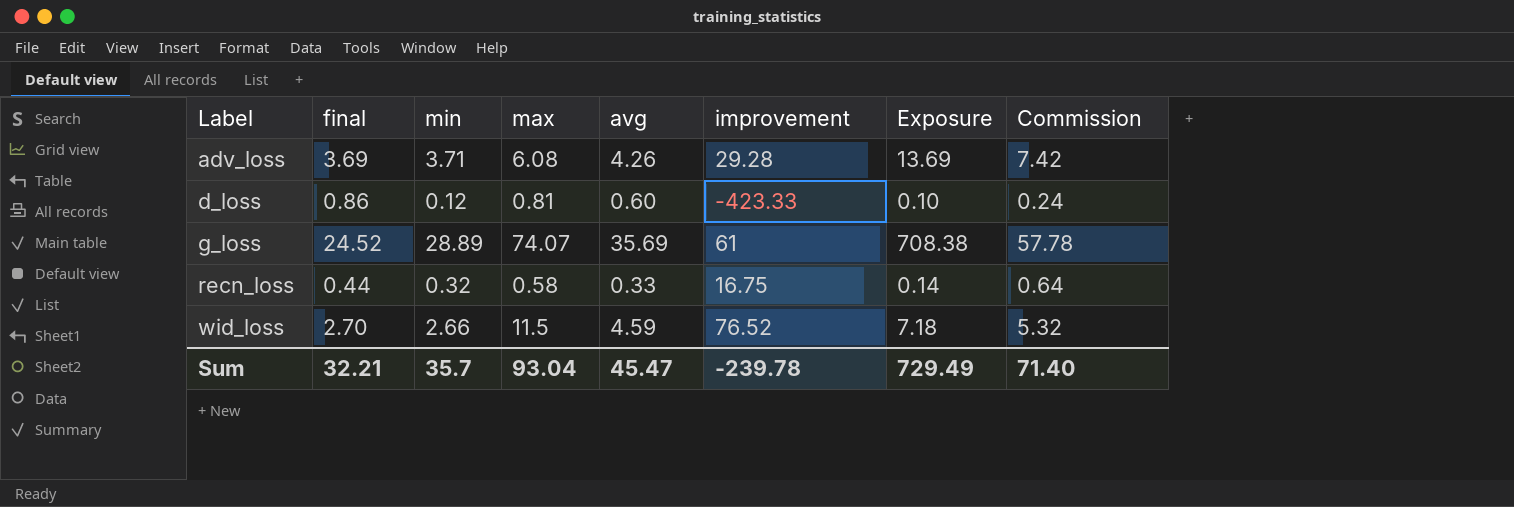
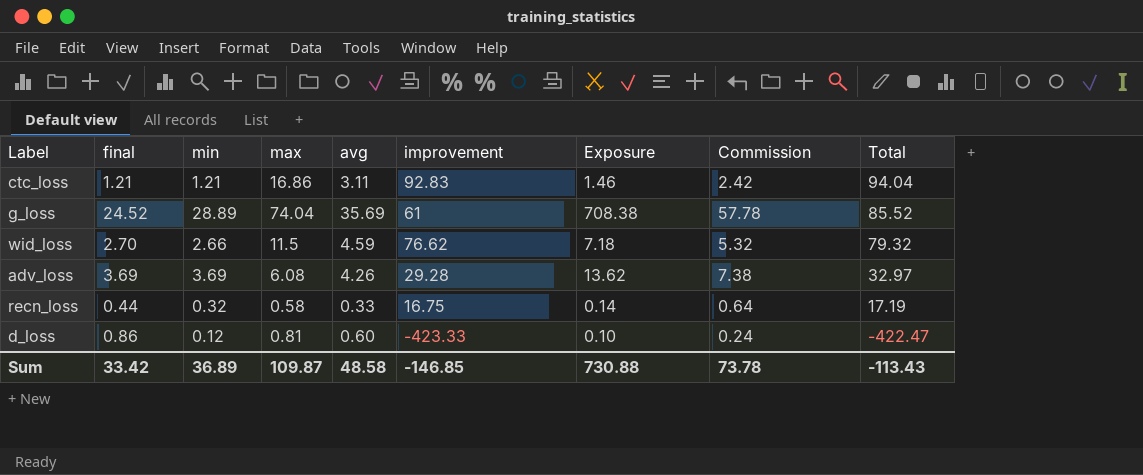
row order: Label ascending -> Total descending
column Total | formula: none -> [final] + [improvement]
row ctc_loss: none -> 1.21 | 1.21 | 16.86 | 3.11 | 92.83 | 1.46 | 2.42 | 94.04
g_loss | max: 74.07 -> 74.04
wid_loss | improvement: 76.52 -> 76.62
adv_loss | min: 3.71 -> 3.69
adv_loss | Exposure: 13.69 -> 13.62
adv_loss | Commission: 7.42 -> 7.38
Sum | final: 32.21 -> 33.42
Sum | min: 35.7 -> 36.89
Sum | max: 93.04 -> 109.87
Sum | avg: 45.47 -> 48.58
Sum | improvement: -239.78 -> -146.85
Sum | Exposure: 729.49 -> 730.88
Sum | Commission: 71.40 -> 73.78

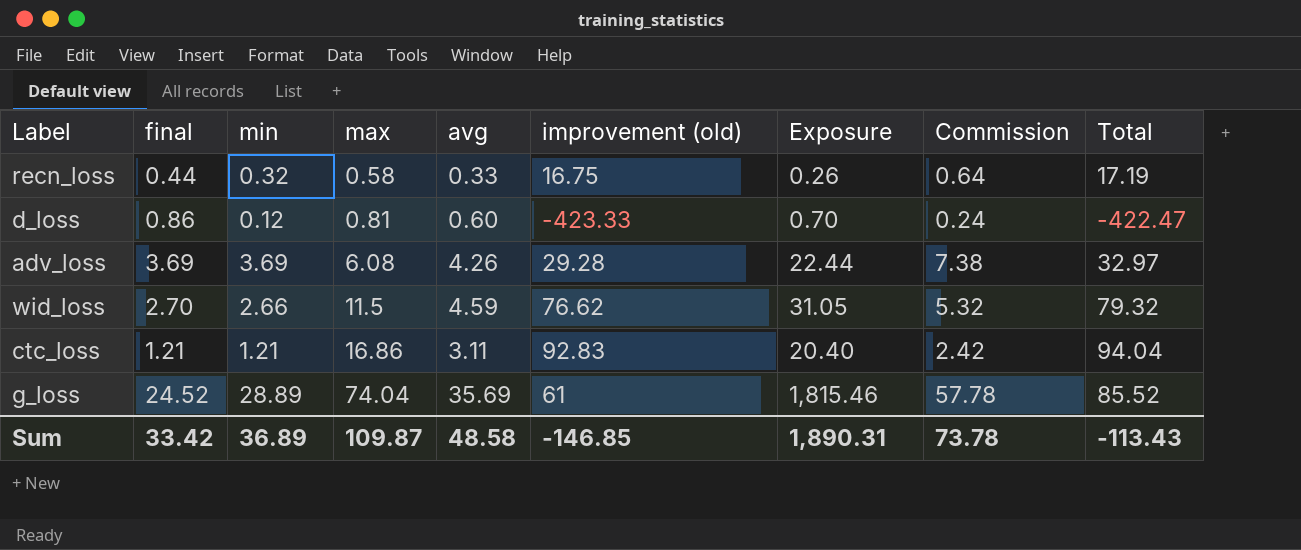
row order: Total descending -> max ascending
column name: improvement -> improvement (old)
column Exposure | formula: [final] * [min] -> [final] * [max]
Sum | Exposure: 730.88 -> 1,890.31

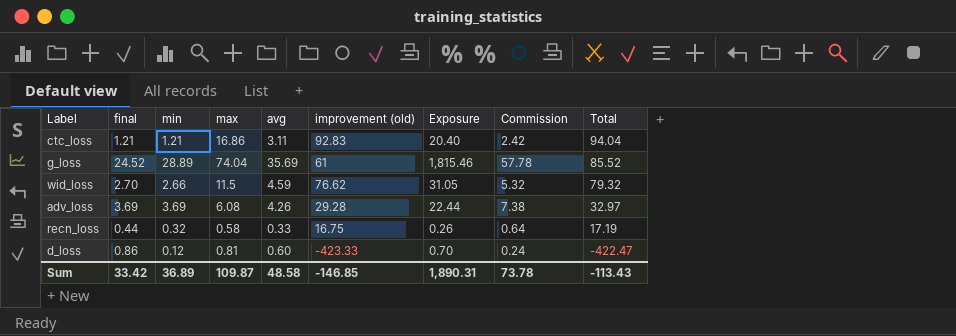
row order: max ascending -> Total descending

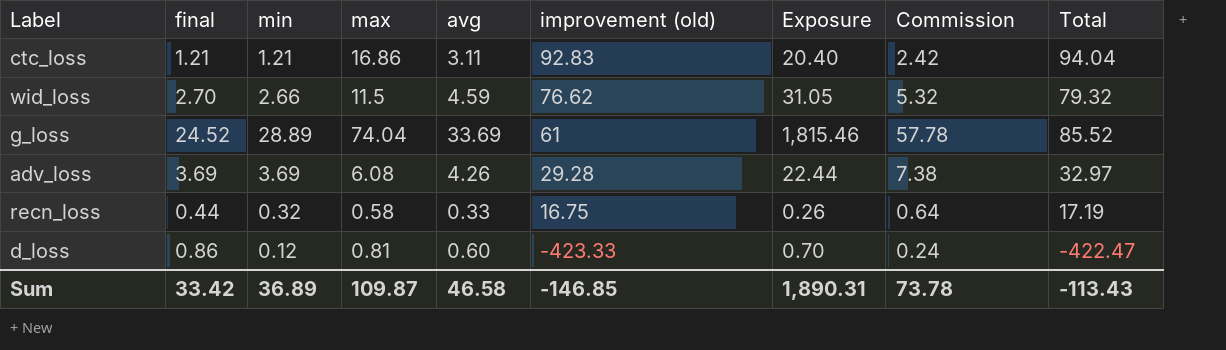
row order: Total descending -> improvement (old) descending
g_loss | avg: 35.69 -> 33.69
Sum | avg: 48.58 -> 46.58

